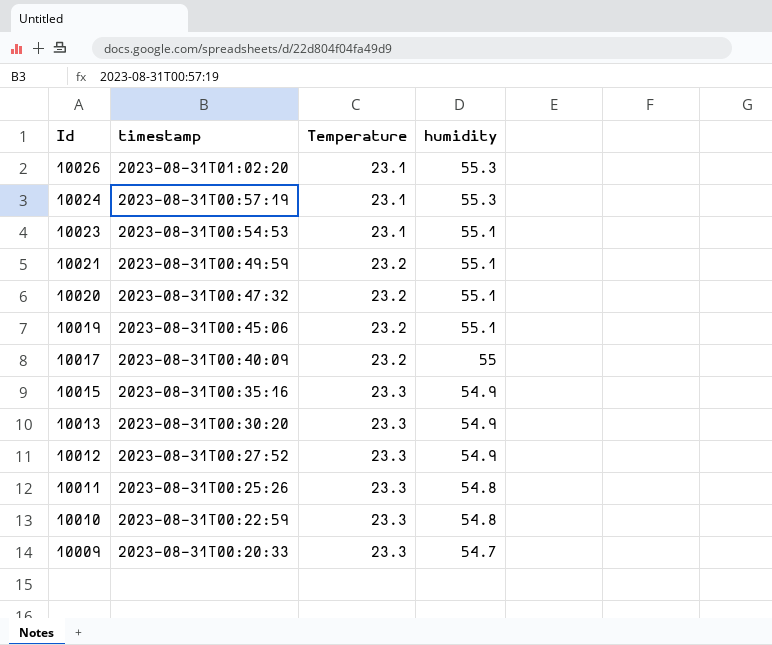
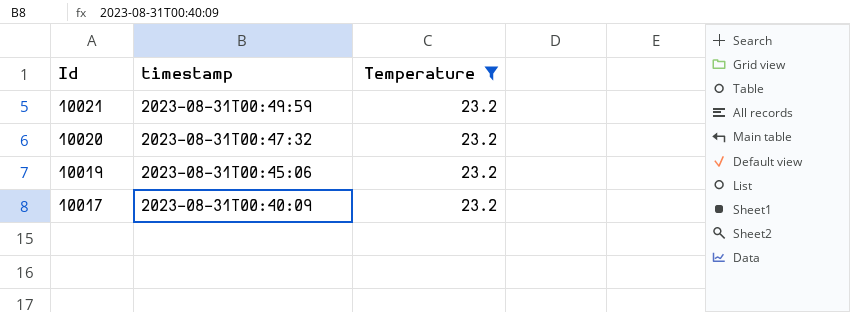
filter: none -> Temperature = 23.2
column humidity | position: 4 -> none

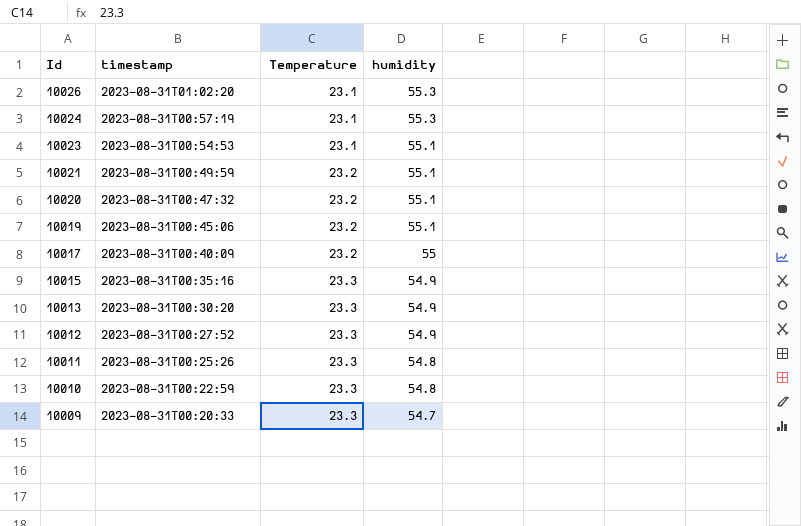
filter: Temperature = 23.2 -> none
column humidity | position: none -> 4

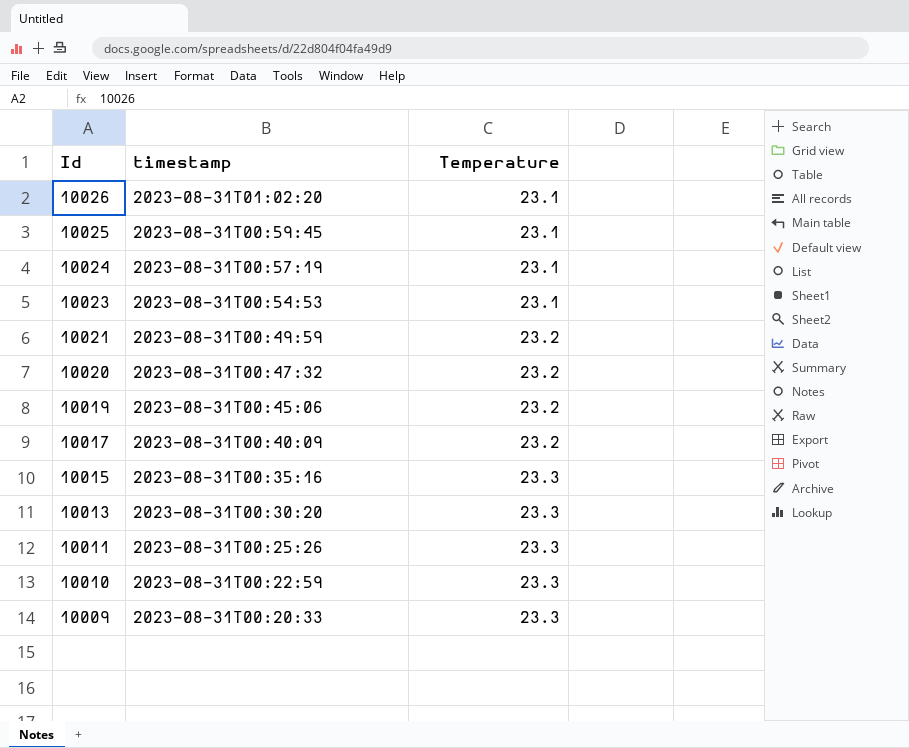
column humidity | position: 4 -> none
row 10012: 2023-08-31T00:27:52 | 23.3 | 54.9 -> none
row 10025: none -> 2023-08-31T00:59:45 | 23.1

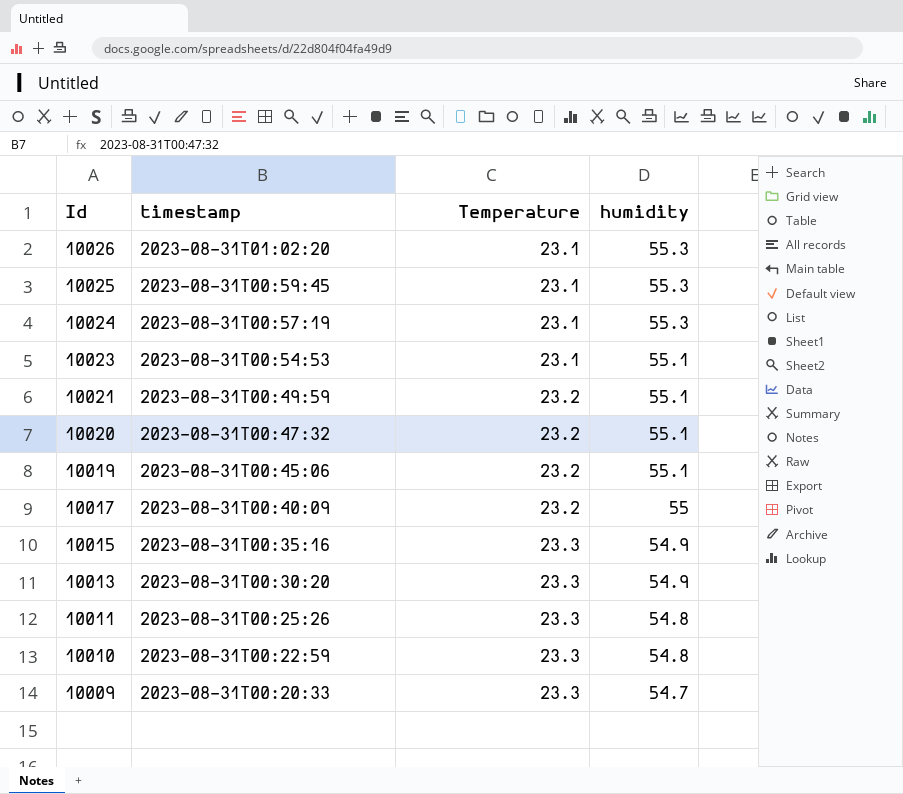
column humidity | position: none -> 4

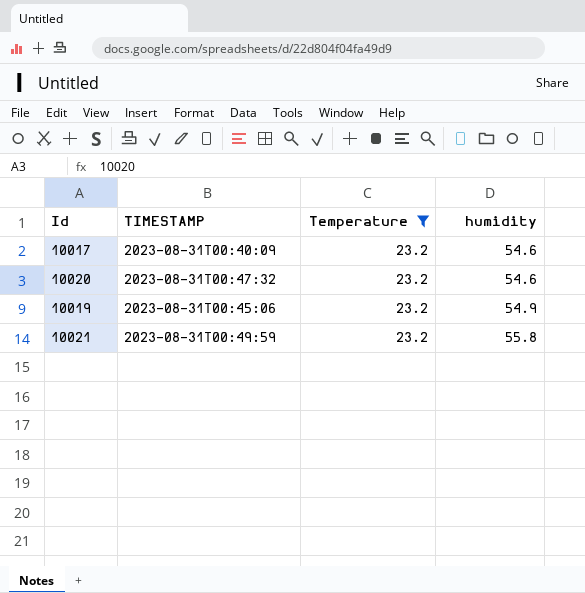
filter: none -> Temperature = 23.2
row order: Id descending -> humidity ascending
column name: timestamp -> TIMESTAMP
10017 | humidity: 55 -> 54.6
10020 | humidity: 55.1 -> 54.6
10019 | humidity: 55.1 -> 54.9
10021 | humidity: 55.1 -> 55.8

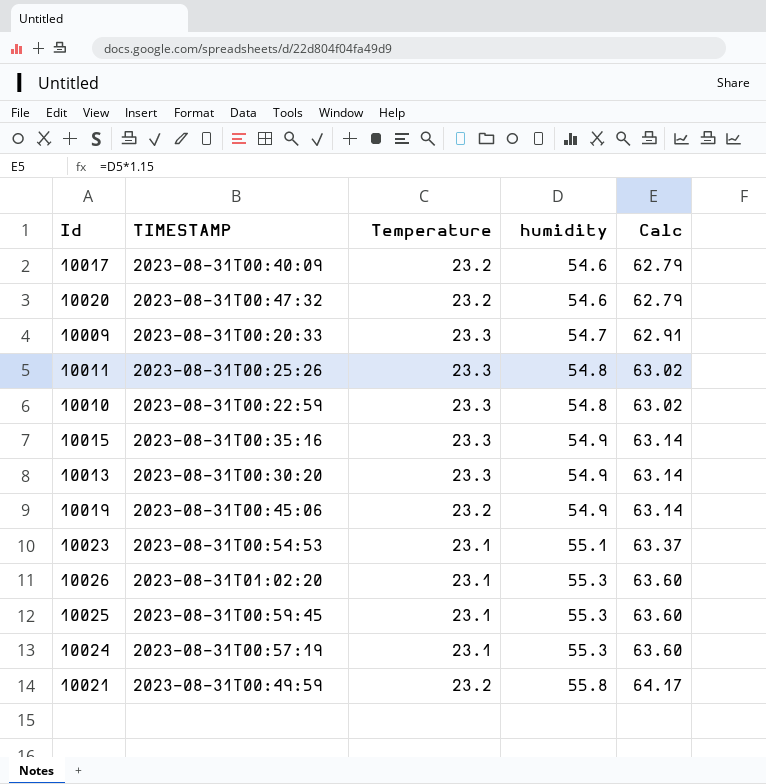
filter: Temperature = 23.2 -> none
column Calc | formula: none -> [humidity] * 1.15

